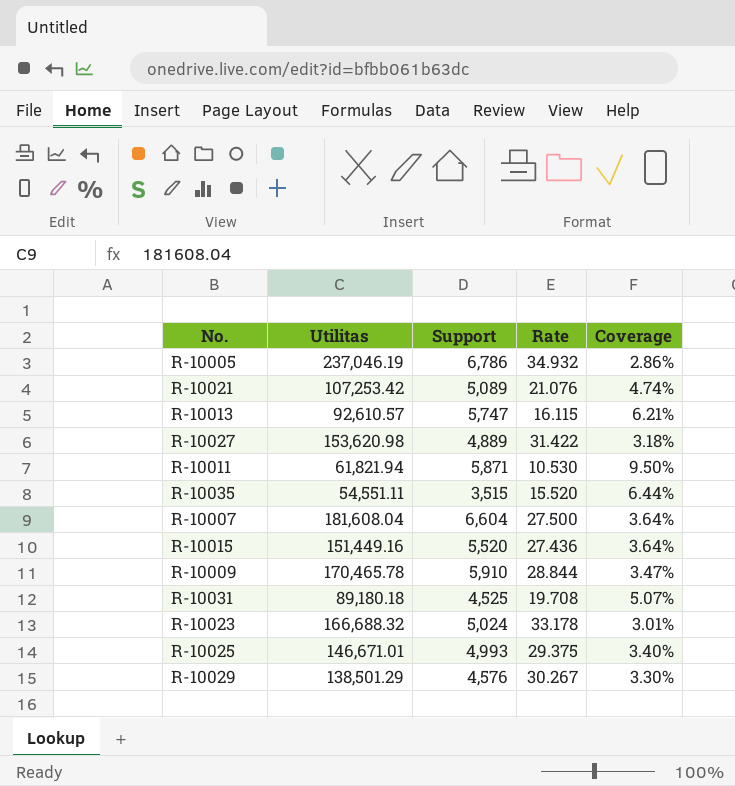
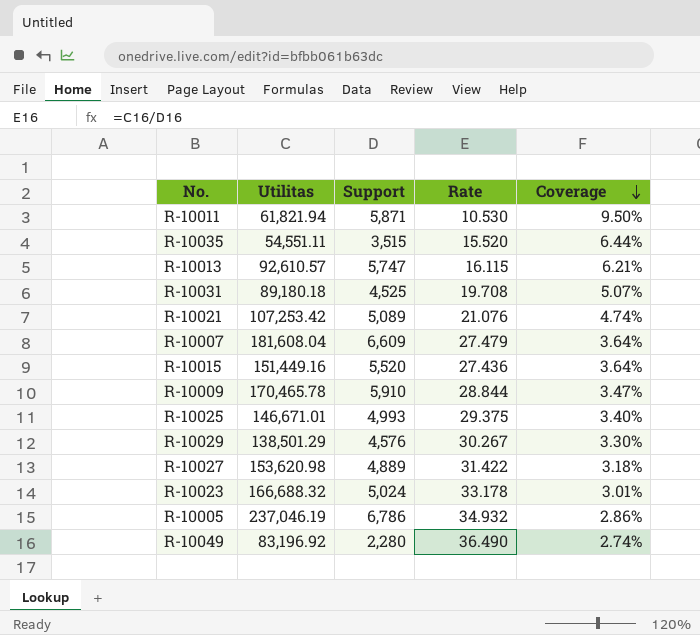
row order: none -> Coverage descending
R-10007 | Support: 6,604 -> 6,609
R-10007 | Rate: 27.500 -> 27.479
row R-10049: none -> 83,196.92 | 2,280 | 36.490 | 2.74%

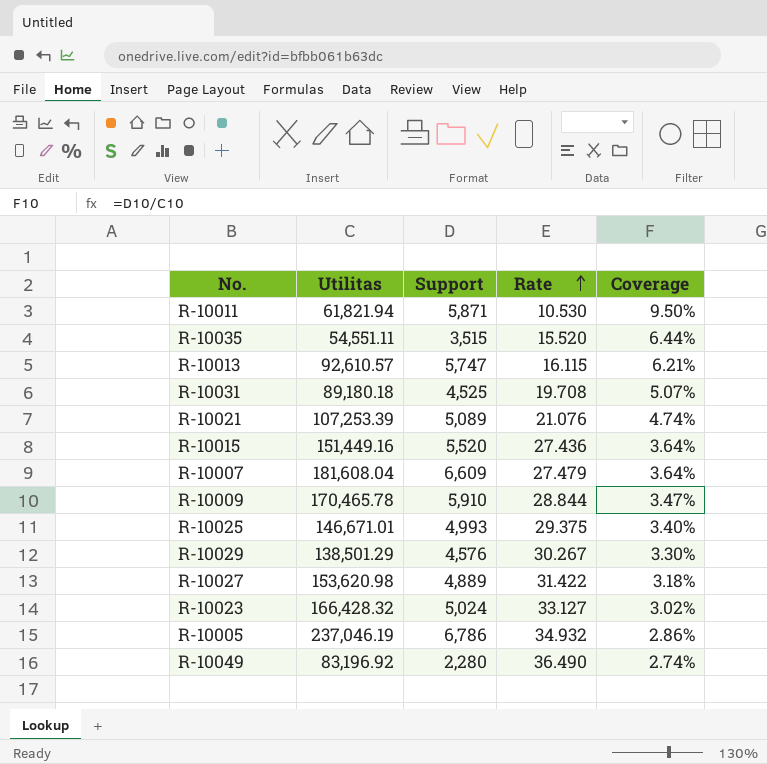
row order: Coverage descending -> Rate ascending
R-10021 | Utilitas: 107,253.42 -> 107,253.39
R-10023 | Utilitas: 166,688.32 -> 166,428.32
R-10023 | Rate: 33.178 -> 33.127
R-10023 | Coverage: 3.01% -> 3.02%

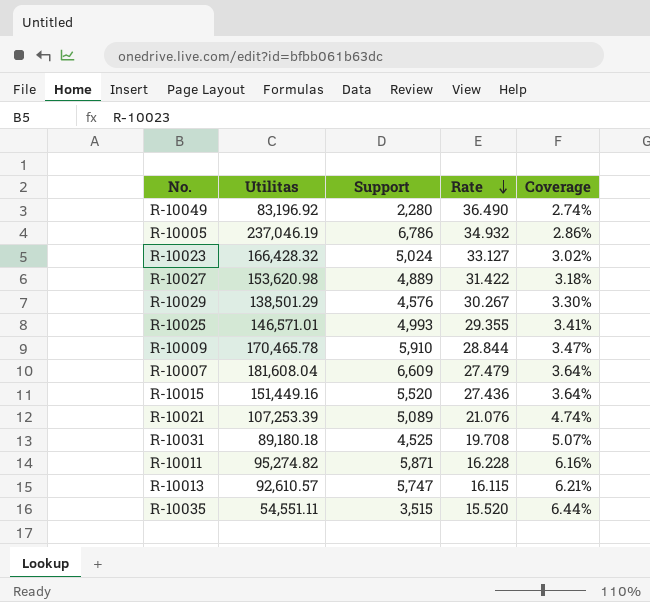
row order: Rate ascending -> Rate descending
R-10025 | Utilitas: 146,671.01 -> 146,571.01
R-10025 | Rate: 29.375 -> 29.355
R-10025 | Coverage: 3.40% -> 3.41%
R-10011 | Utilitas: 61,821.94 -> 95,274.82
R-10011 | Rate: 10.530 -> 16.228
R-10011 | Coverage: 9.50% -> 6.16%

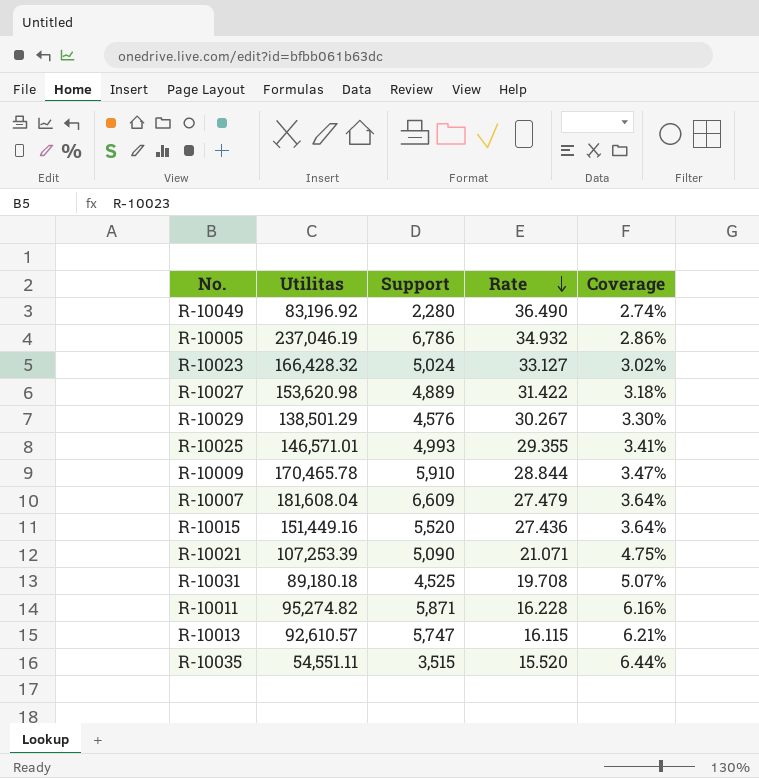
R-10021 | Support: 5,089 -> 5,090
R-10021 | Rate: 21.076 -> 21.071
R-10021 | Coverage: 4.74% -> 4.75%

